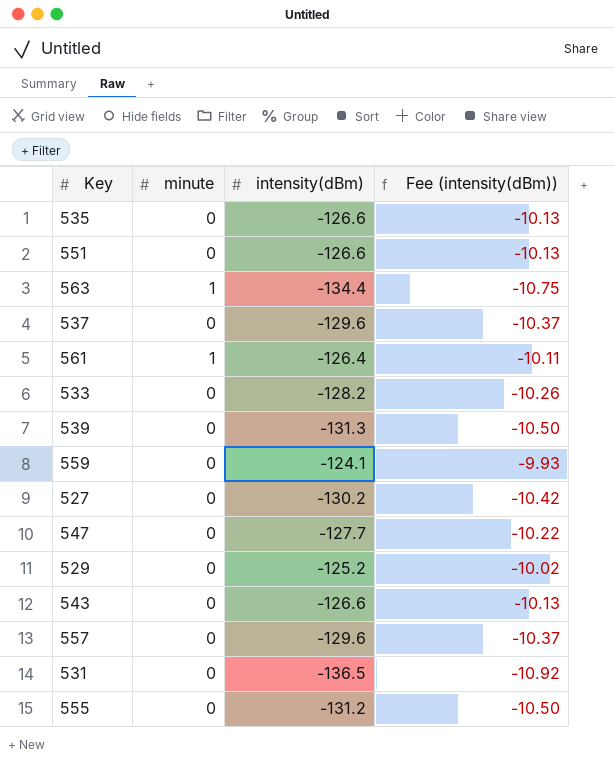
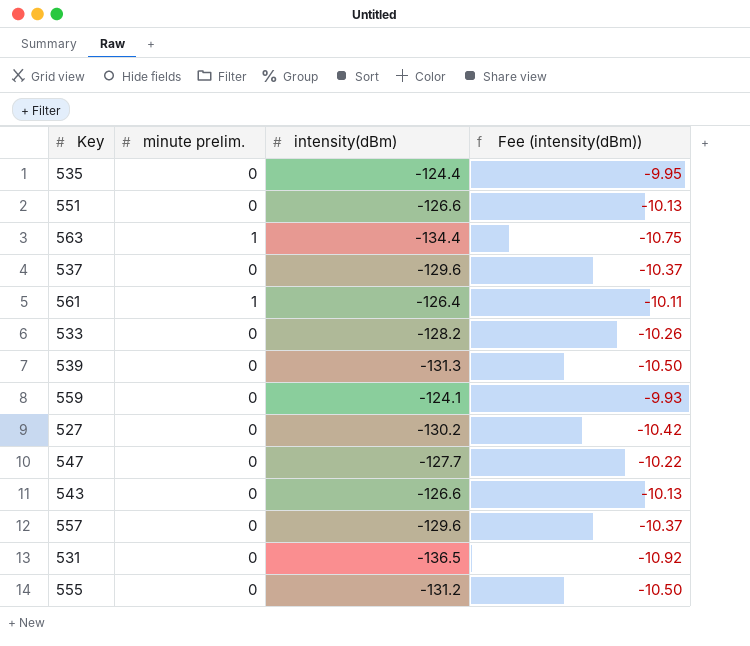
column name: minute -> minute prelim.
row 529: 0 | -125.2 | -10.02 -> none
535 | intensity(dBm): -126.6 -> -124.4
535 | Fee (intensity(dBm)): -10.13 -> -9.95

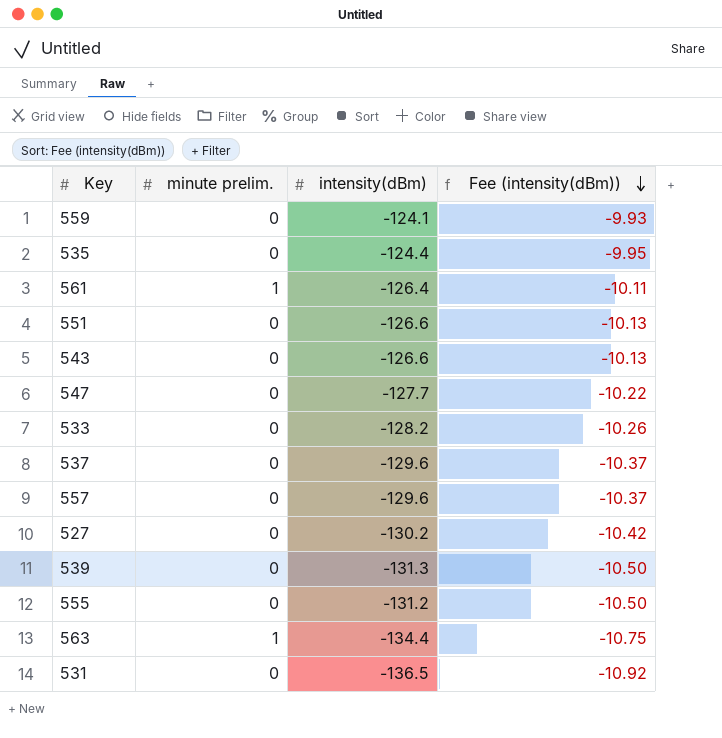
row order: none -> Fee (intensity(dBm)) descending

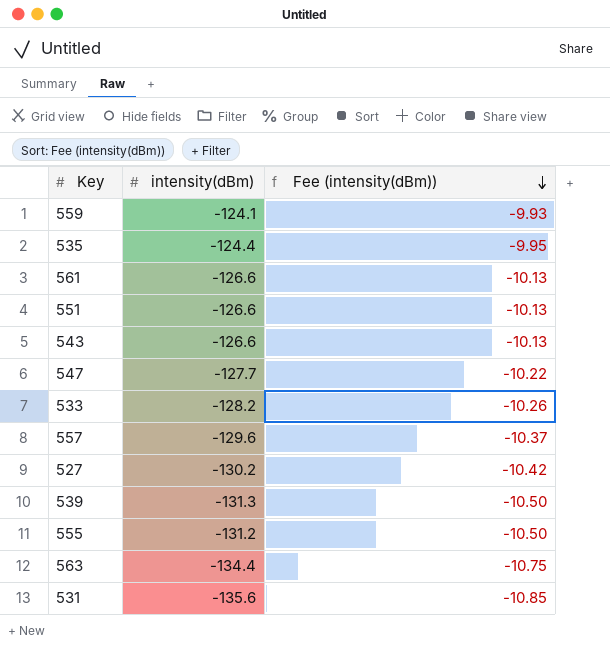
column minute prelim. | position: 2 -> none
row 537: 0 | -129.6 | -10.37 -> none
561 | intensity(dBm): -126.4 -> -126.6
561 | Fee (intensity(dBm)): -10.11 -> -10.13
531 | intensity(dBm): -136.5 -> -135.6
531 | Fee (intensity(dBm)): -10.92 -> -10.85

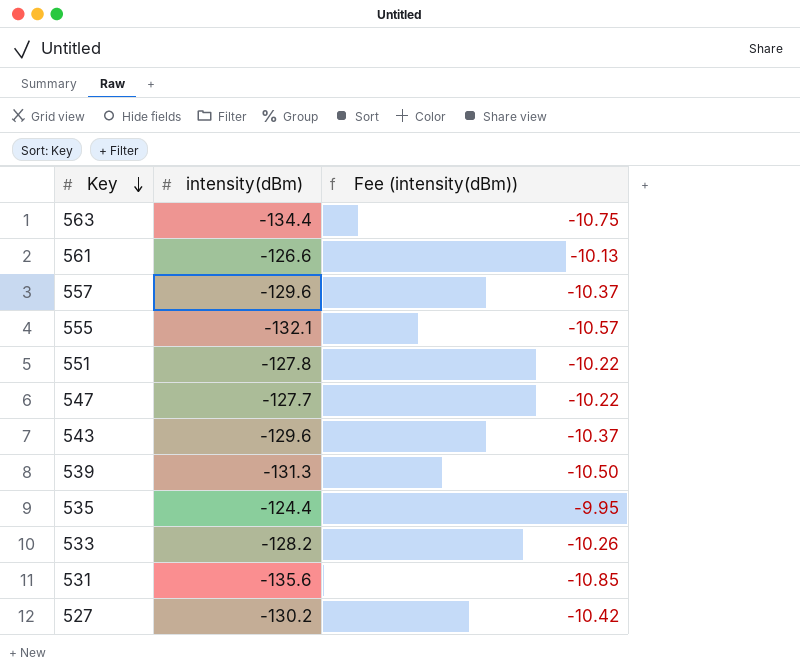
row order: Fee (intensity(dBm)) descending -> Key descending
row 559: -124.1 | -9.93 -> none
555 | intensity(dBm): -131.2 -> -132.1
555 | Fee (intensity(dBm)): -10.50 -> -10.57
551 | intensity(dBm): -126.6 -> -127.8
551 | Fee (intensity(dBm)): -10.13 -> -10.22
543 | intensity(dBm): -126.6 -> -129.6
543 | Fee (intensity(dBm)): -10.13 -> -10.37

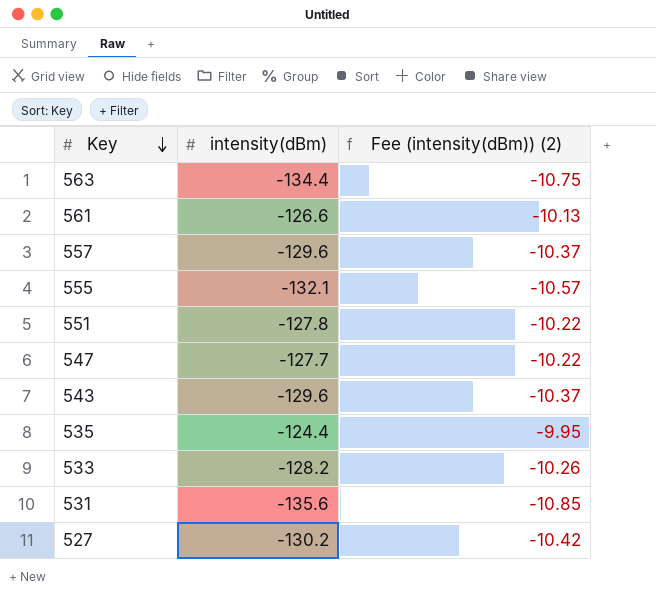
column name: Fee (intensity(dBm)) -> Fee (intensity(dBm)) (2)
row 539: -131.3 | -10.50 -> none

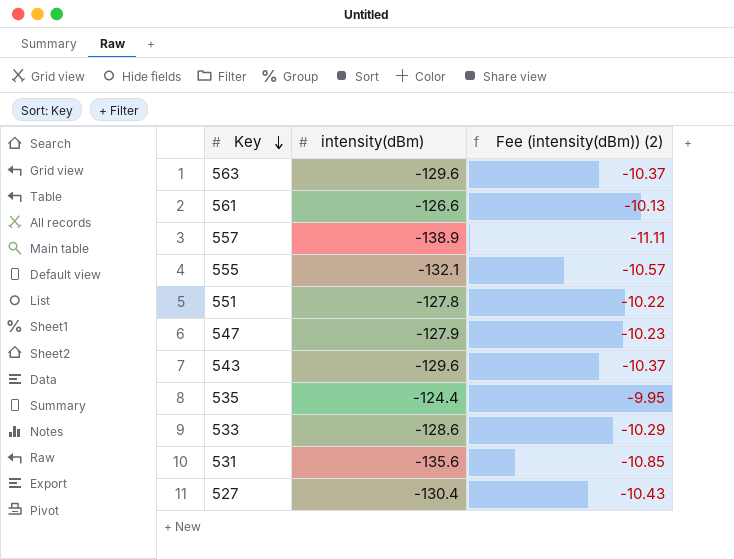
563 | intensity(dBm): -134.4 -> -129.6
563 | Fee (intensity(dBm)) (2): -10.75 -> -10.37
557 | intensity(dBm): -129.6 -> -138.9
557 | Fee (intensity(dBm)) (2): -10.37 -> -11.11
547 | intensity(dBm): -127.7 -> -127.9
547 | Fee (intensity(dBm)) (2): -10.22 -> -10.23
533 | intensity(dBm): -128.2 -> -128.6
533 | Fee (intensity(dBm)) (2): -10.26 -> -10.29
527 | intensity(dBm): -130.2 -> -130.4
527 | Fee (intensity(dBm)) (2): -10.42 -> -10.43

